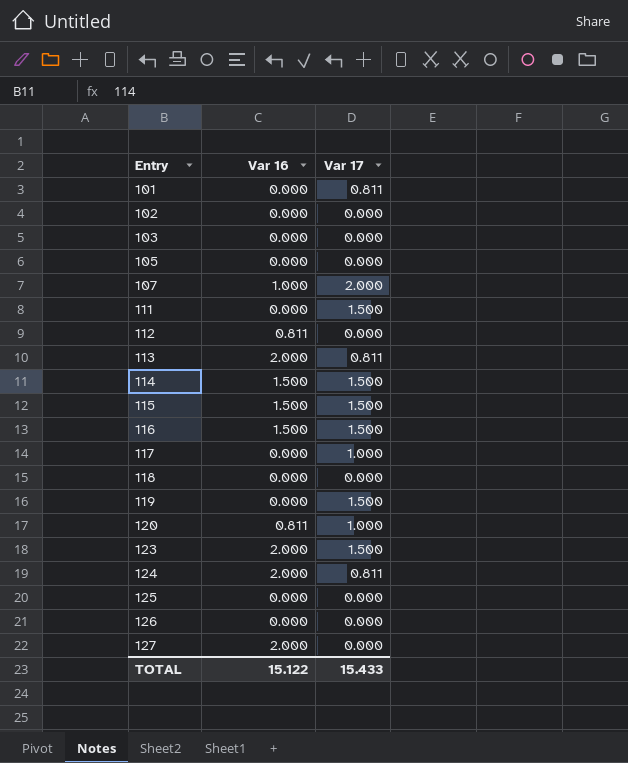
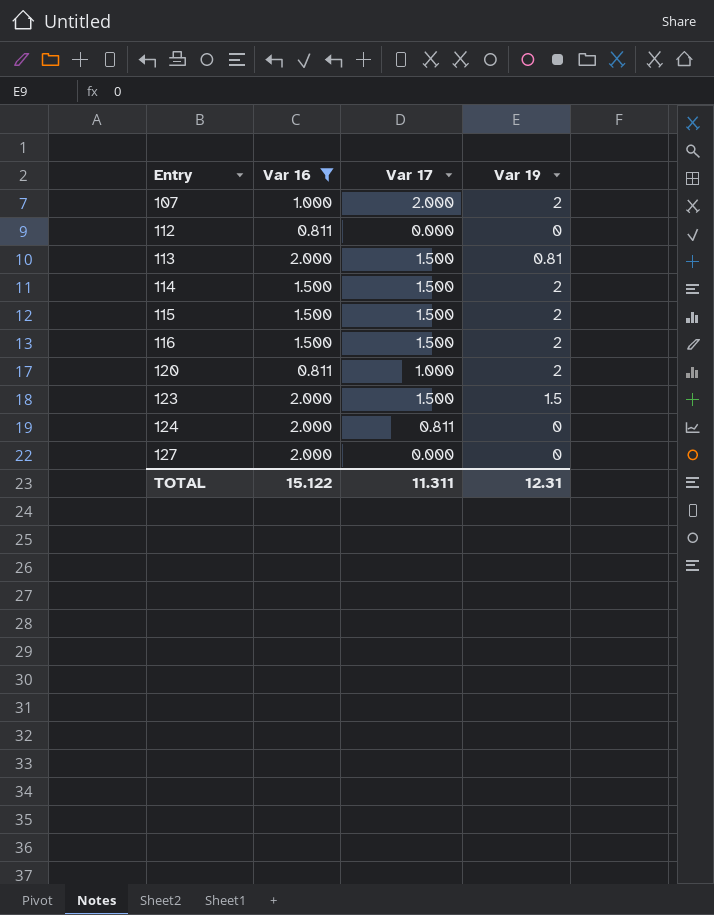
filter: none -> Var 16 != 0.000
column Var 19 | position: none -> 4
113 | Var 17: 0.811 -> 1.500
TOTAL | Var 17: 15.433 -> 11.311

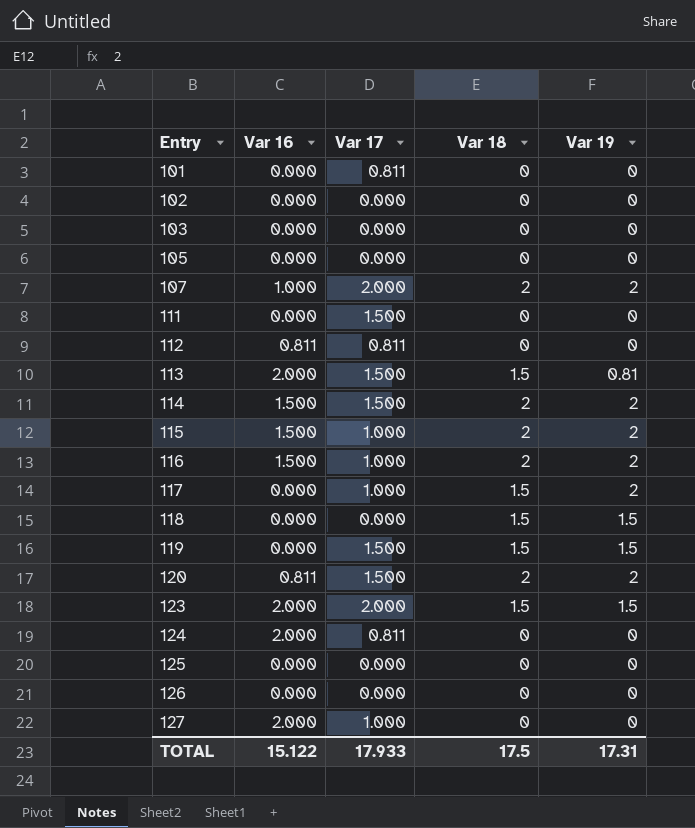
filter: Var 16 != 0.000 -> none
column Var 18 | position: none -> 4
112 | Var 17: 0.000 -> 0.811
115 | Var 17: 1.500 -> 1.000
116 | Var 17: 1.500 -> 1.000
120 | Var 17: 1.000 -> 1.500
123 | Var 17: 1.500 -> 2.000
127 | Var 17: 0.000 -> 1.000
TOTAL | Var 17: 11.311 -> 17.933
TOTAL | Var 19: 12.31 -> 17.31

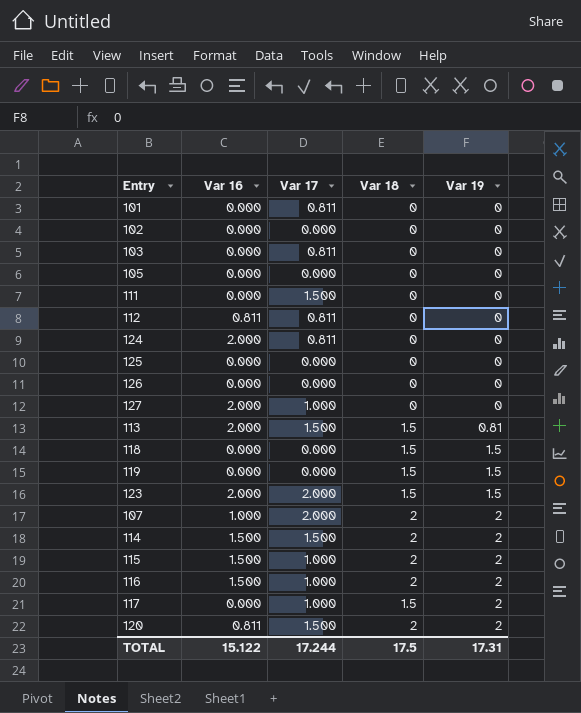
row order: Entry ascending -> Var 19 ascending
103 | Var 17: 0.000 -> 0.811
119 | Var 17: 1.500 -> 0.000
TOTAL | Var 17: 17.933 -> 17.244

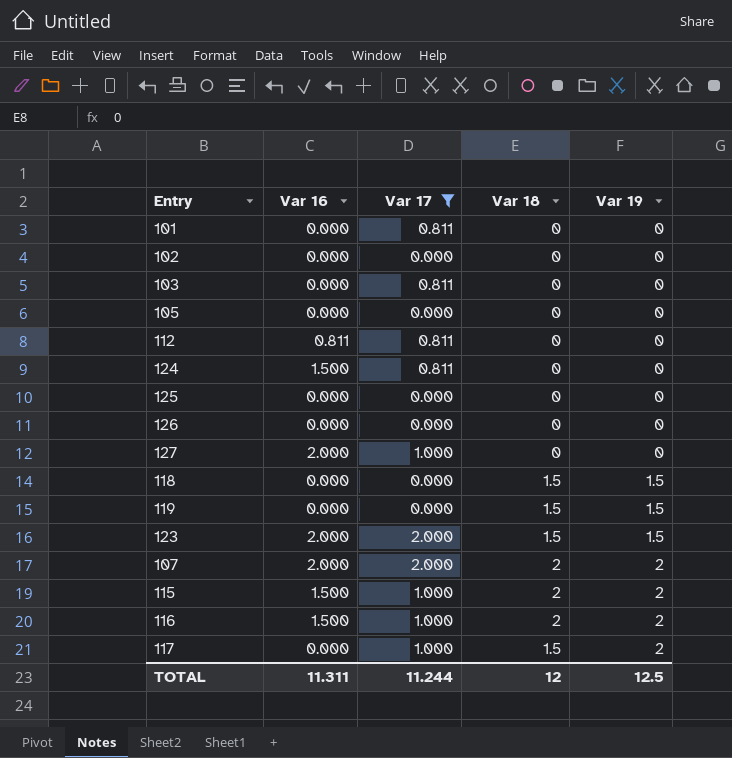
filter: none -> Var 17 != 1.500
124 | Var 16: 2.000 -> 1.500
107 | Var 16: 1.000 -> 2.000
TOTAL | Var 16: 15.122 -> 11.311
TOTAL | Var 17: 17.244 -> 11.244
TOTAL | Var 18: 17.5 -> 12
TOTAL | Var 19: 17.31 -> 12.5

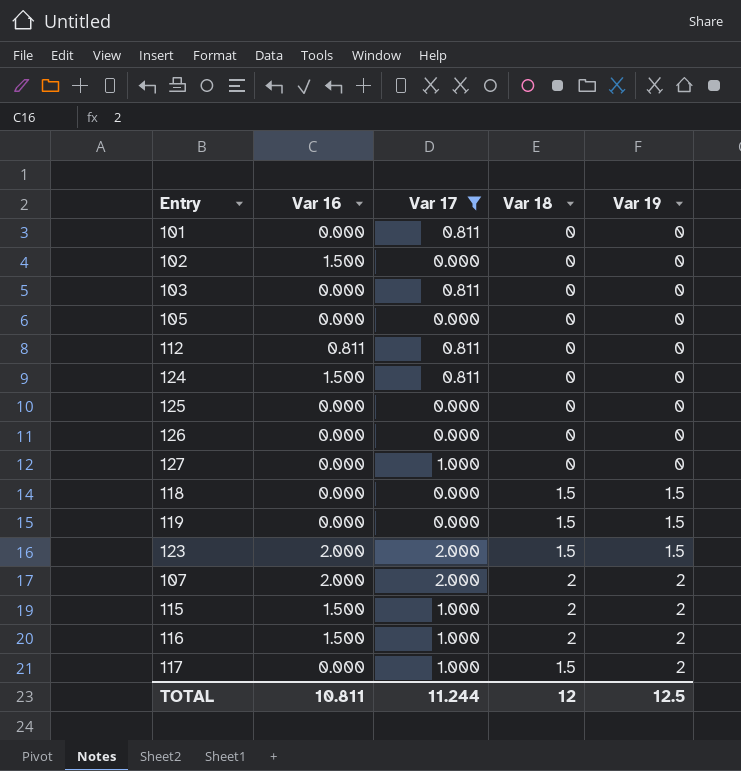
102 | Var 16: 0.000 -> 1.500
127 | Var 16: 2.000 -> 0.000
TOTAL | Var 16: 11.311 -> 10.811

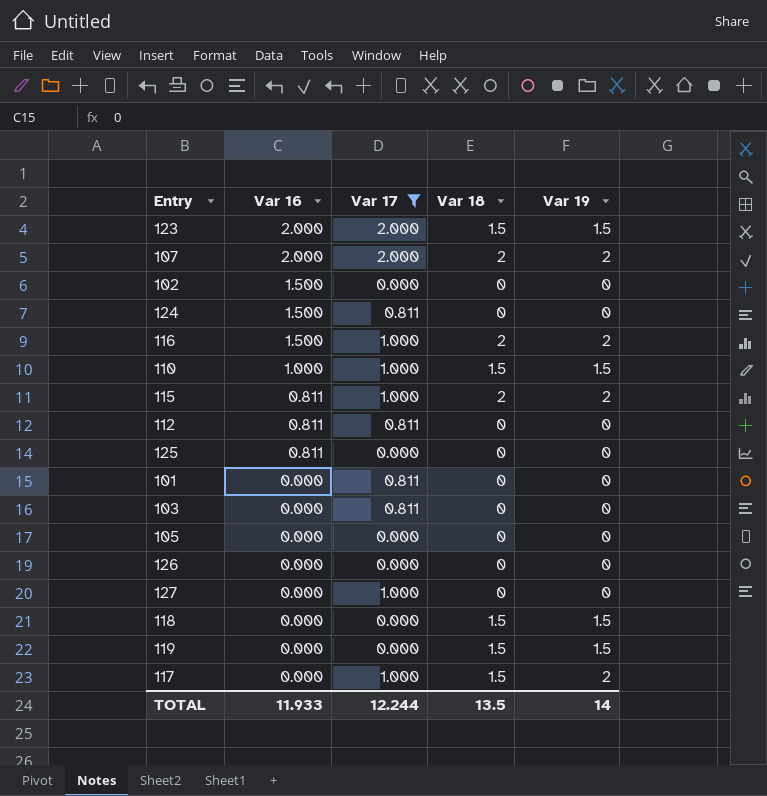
row order: Var 19 ascending -> Var 16 descending
row 110: none -> 1.000 | 1.000 | 1.5 | 1.5
115 | Var 16: 1.500 -> 0.811
125 | Var 16: 0.000 -> 0.811
TOTAL | Var 16: 10.811 -> 11.933
TOTAL | Var 17: 11.244 -> 12.244
TOTAL | Var 18: 12 -> 13.5
TOTAL | Var 19: 12.5 -> 14

